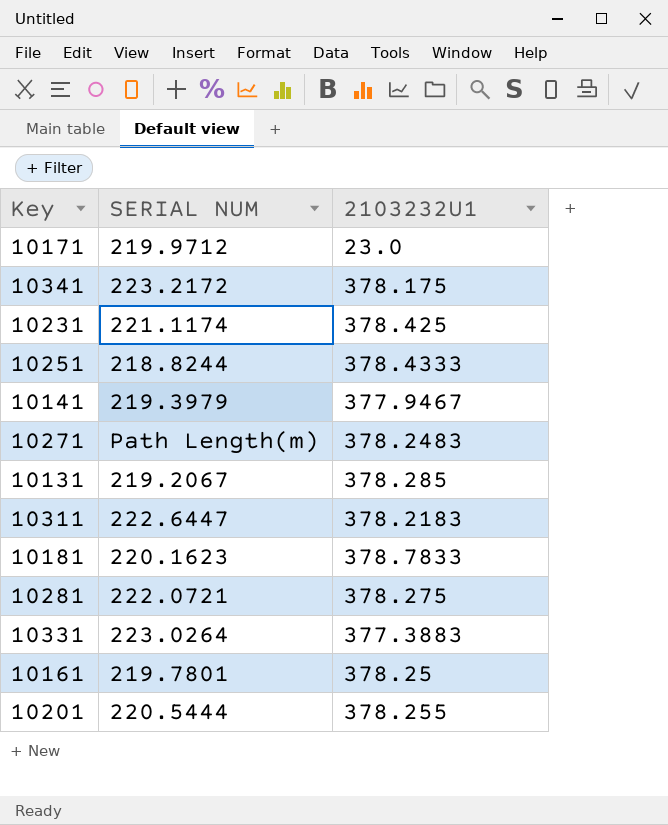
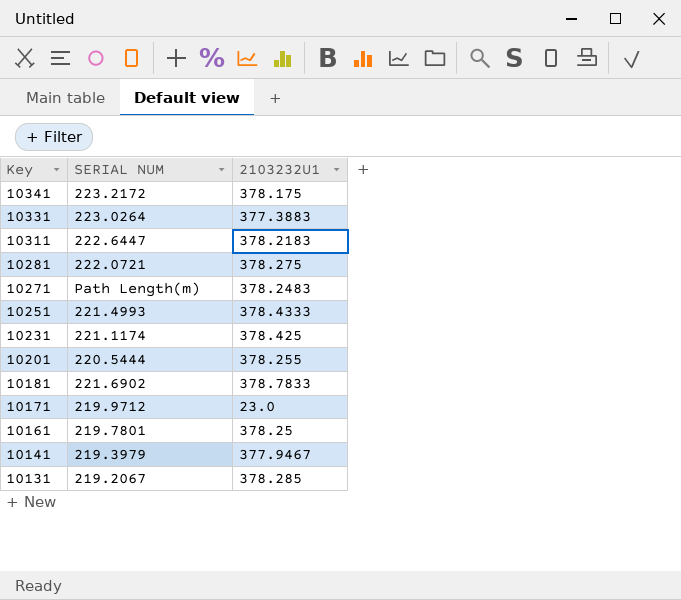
row order: none -> Key descending
10251 | SERIAL NUM: 218.8244 -> 221.4993
10181 | SERIAL NUM: 220.1623 -> 221.6902

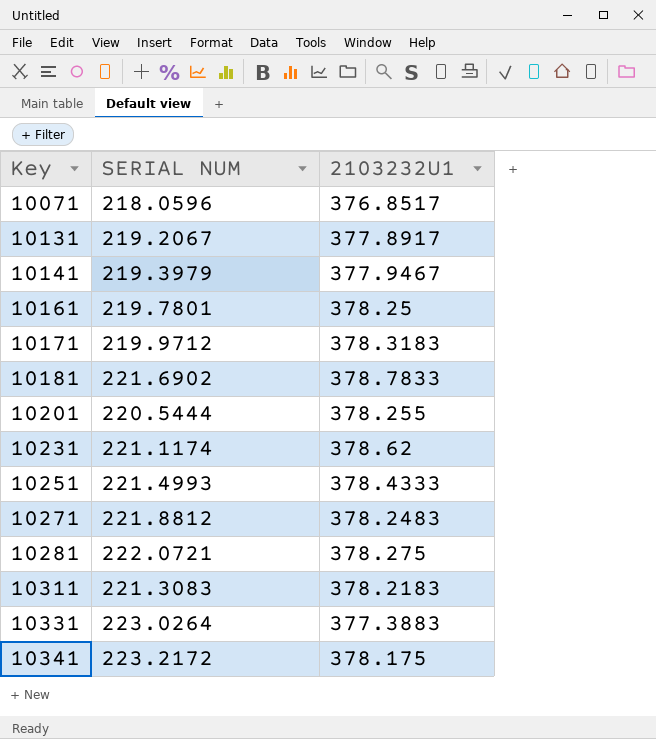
row order: Key descending -> Key ascending
row 10071: none -> 218.0596 | 376.8517
10131 | 2103232U1: 378.285 -> 377.8917
10171 | 2103232U1: 23.0 -> 378.3183
10231 | 2103232U1: 378.425 -> 378.62
10271 | SERIAL NUM: Path Length(m) -> 221.8812
10311 | SERIAL NUM: 222.6447 -> 221.3083

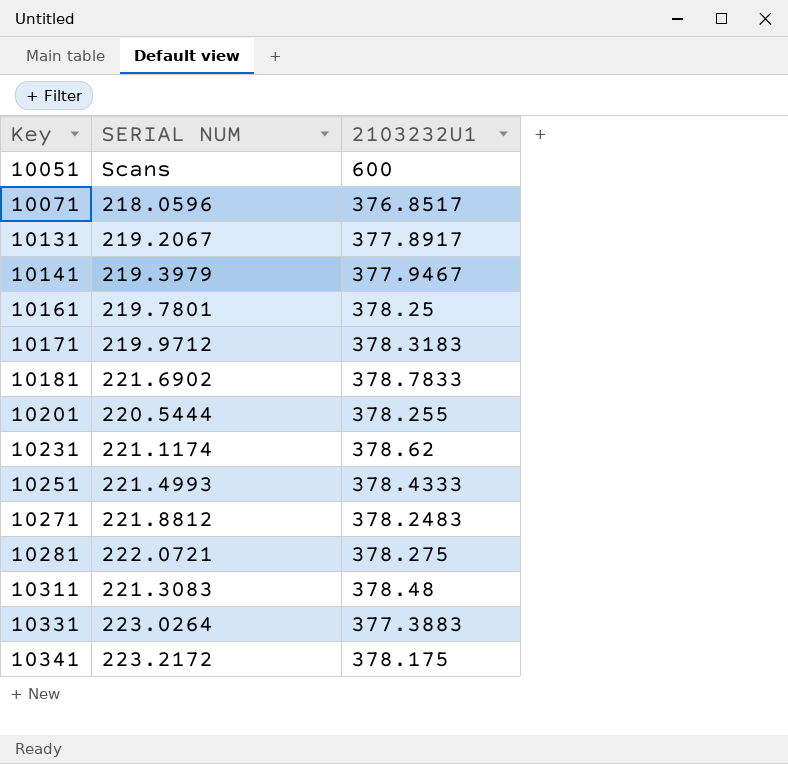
row 10051: none -> Scans | 600
10311 | 2103232U1: 378.2183 -> 378.48

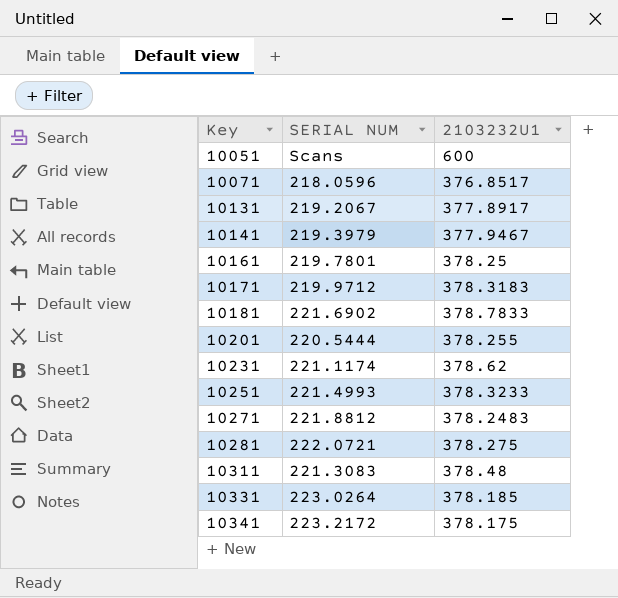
10251 | 2103232U1: 378.4333 -> 378.3233
10331 | 2103232U1: 377.3883 -> 378.185

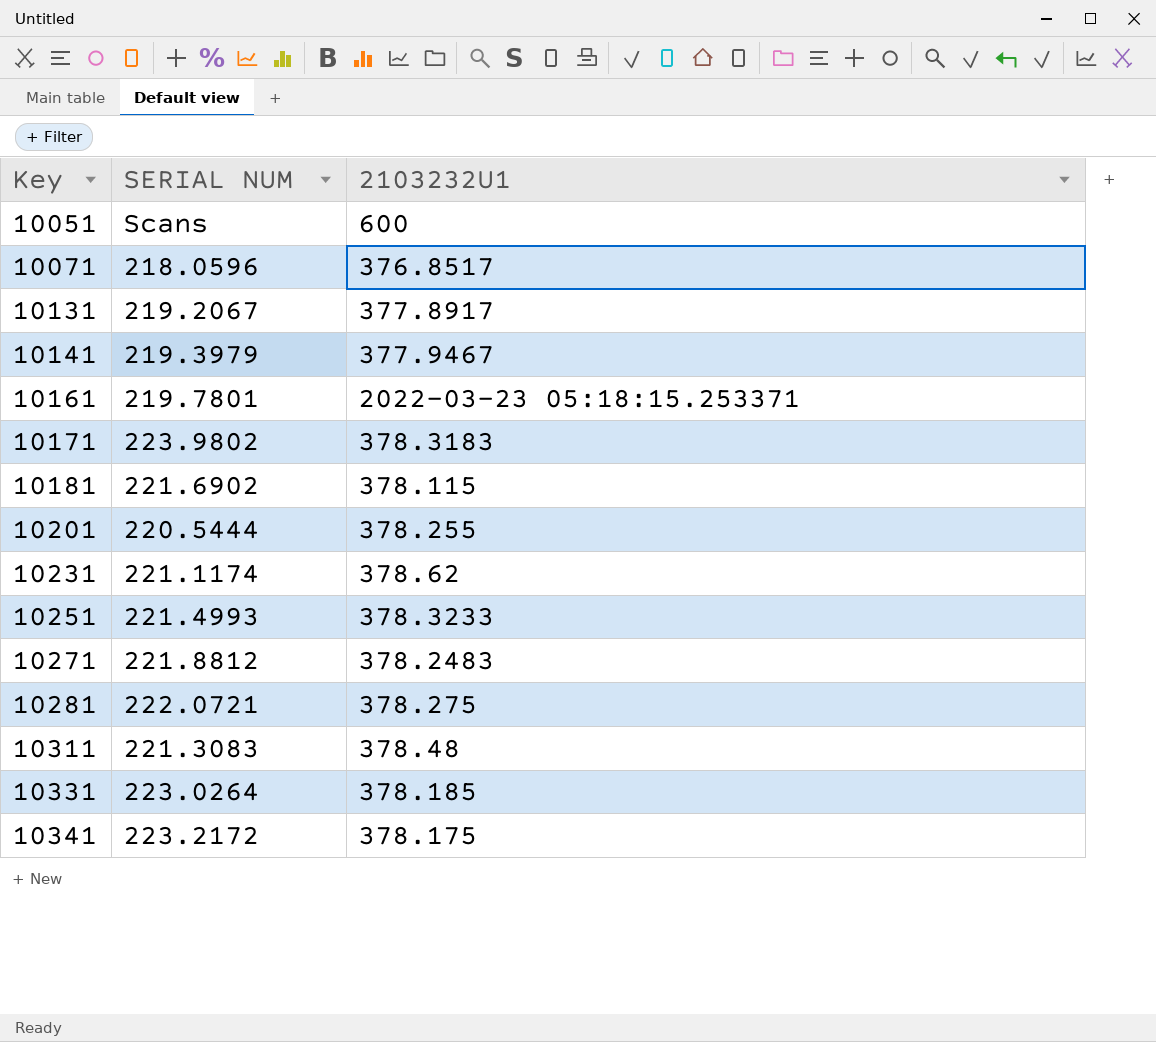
10161 | 2103232U1: 378.25 -> 2022-03-23 05:18:15.253371
10171 | SERIAL NUM: 219.9712 -> 223.9802
10181 | 2103232U1: 378.7833 -> 378.115

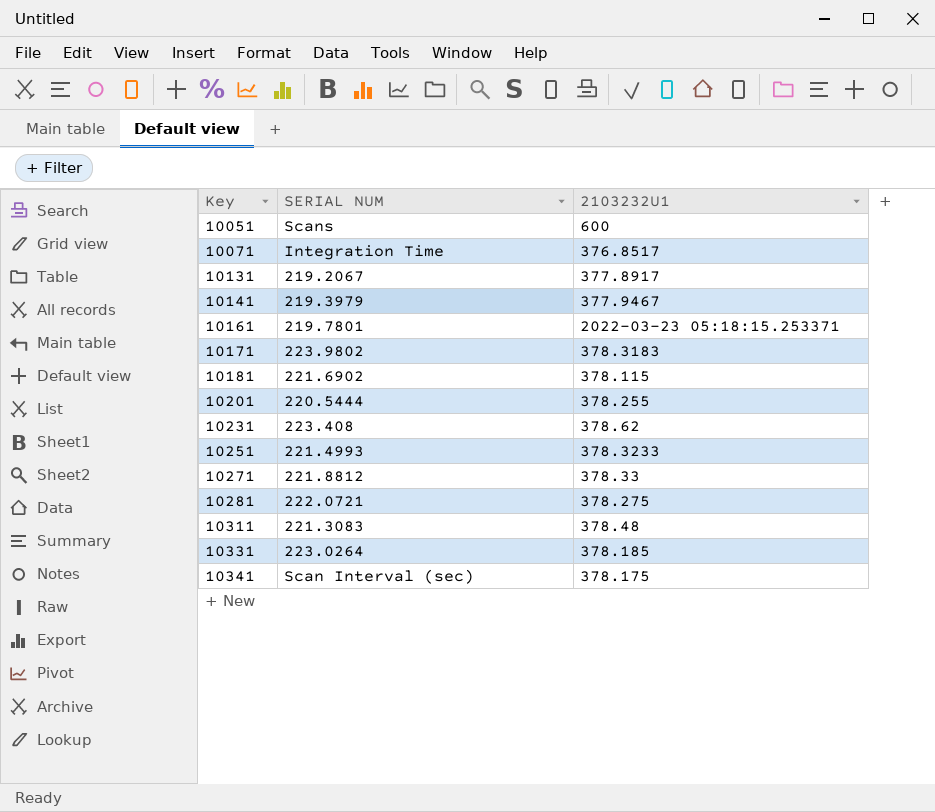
10071 | SERIAL NUM: 218.0596 -> Integration Time
10231 | SERIAL NUM: 221.1174 -> 223.408
10271 | 2103232U1: 378.2483 -> 378.33
10341 | SERIAL NUM: 223.2172 -> Scan Interval (sec)

